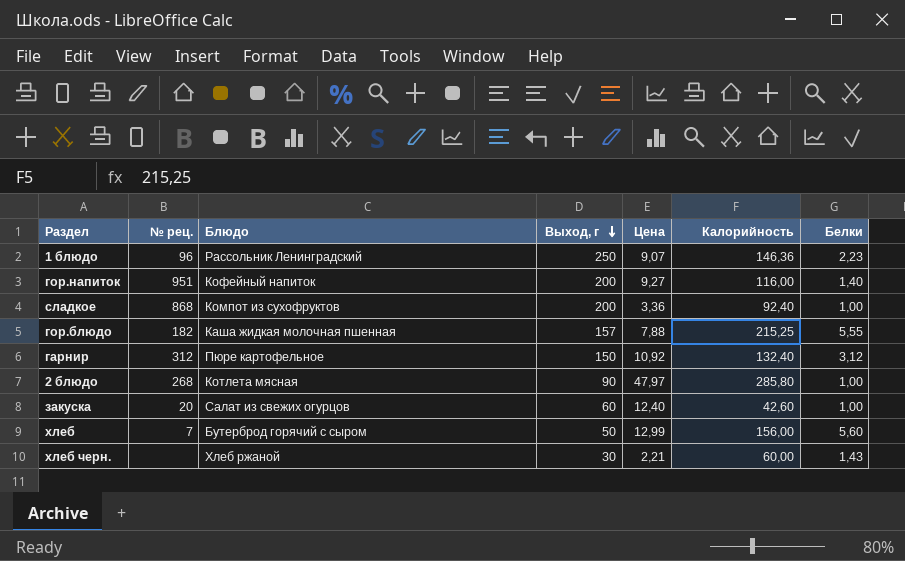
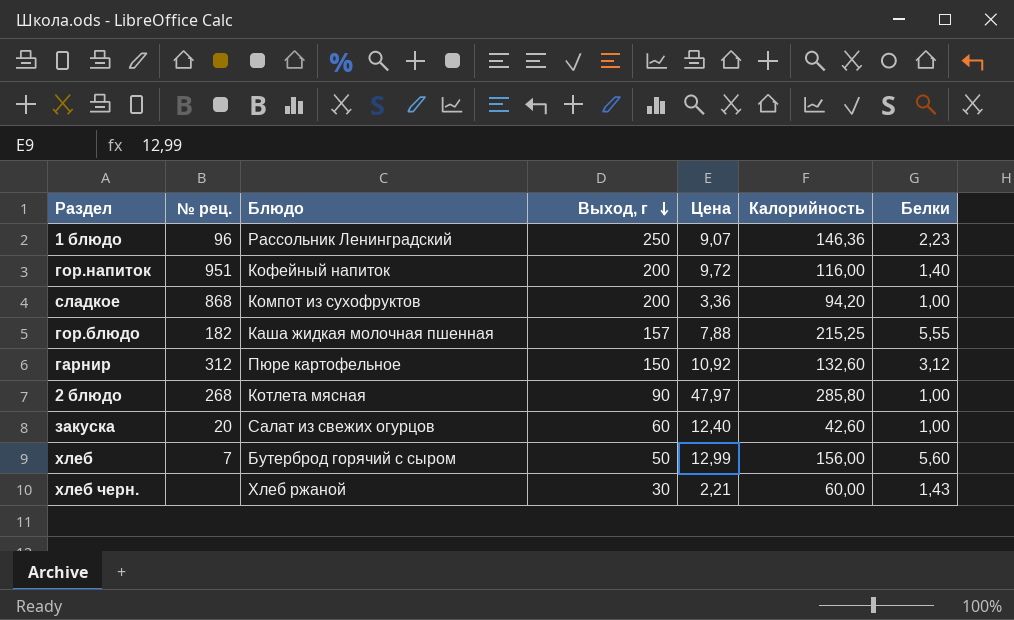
гор.напиток | Цена: 9,27 -> 9,72
сладкое | Калорийность: 92,40 -> 94,20
гарнир | Калорийность: 132,40 -> 132,60

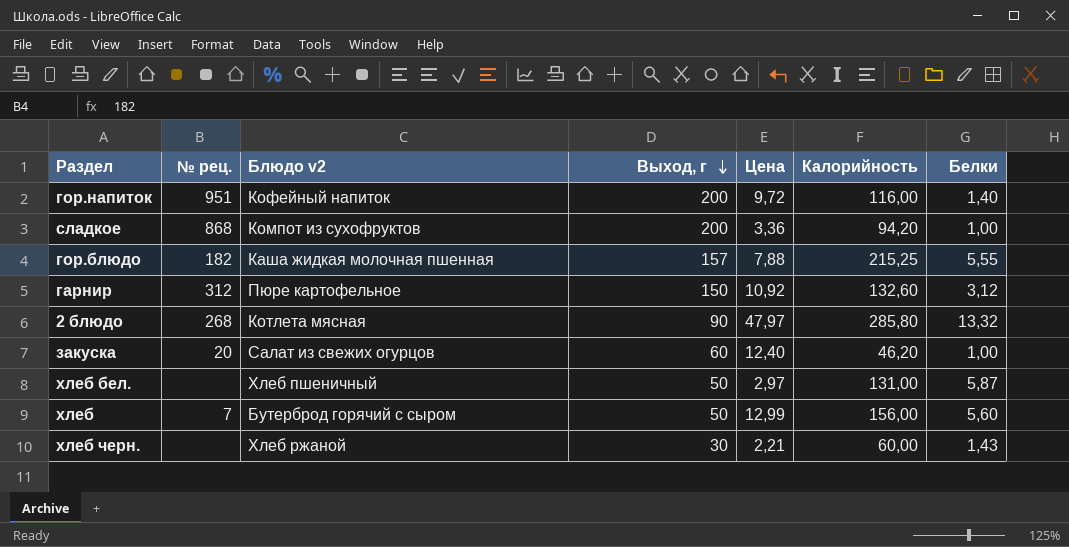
column name: Блюдо -> Блюдо v2
row 1 блюдо: 96 | Рассольник Ленинградский | 250 | 9,07 | 146,36 | 2,23 -> none
2 блюдо | Белки: 1,00 -> 13,32
закуска | Калорийность: 42,60 -> 46,20
row хлеб бел.: none -> none | Хлеб пшеничный | 50 | 2,97 | 131,00 | 5,87

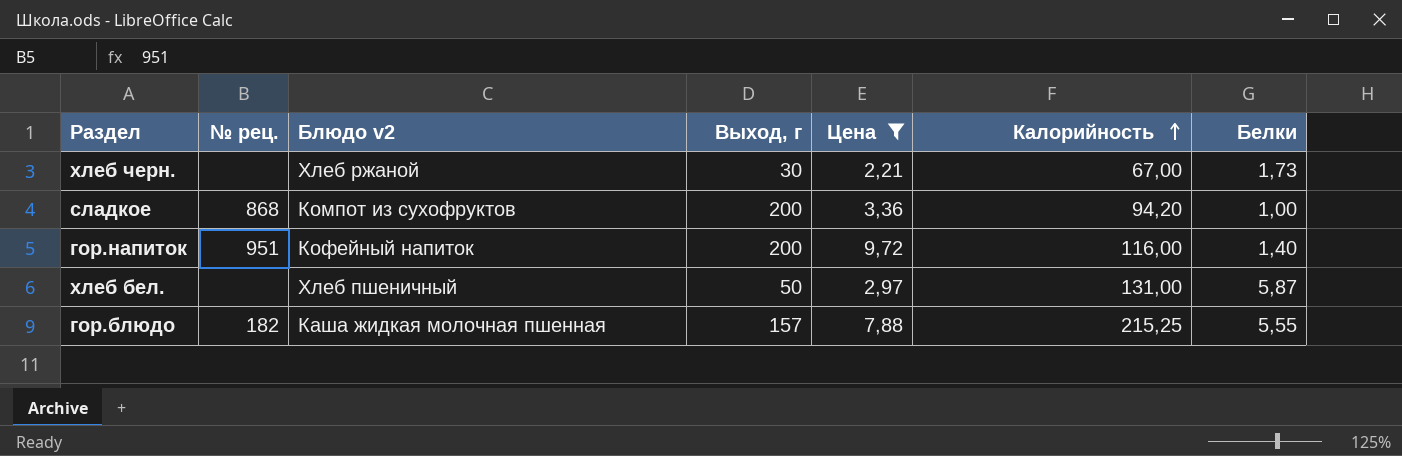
filter: none -> Цена <= 9,72
row order: Выход, г descending -> Калорийность ascending
хлеб черн. | Калорийность: 60,00 -> 67,00
хлеб черн. | Белки: 1,43 -> 1,73

